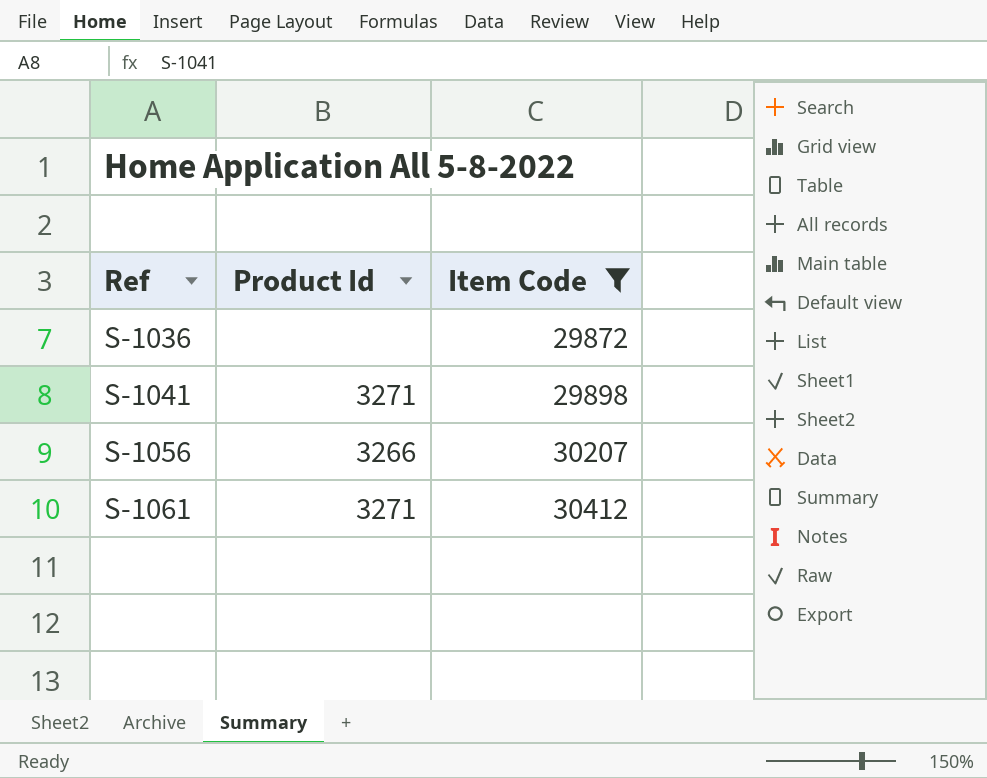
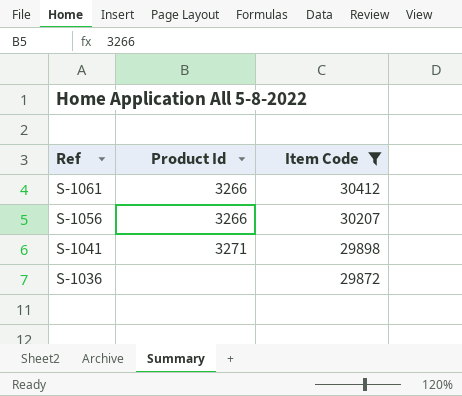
row order: Ref ascending -> Ref descending
S-1061 | Product Id: 3271 -> 3266

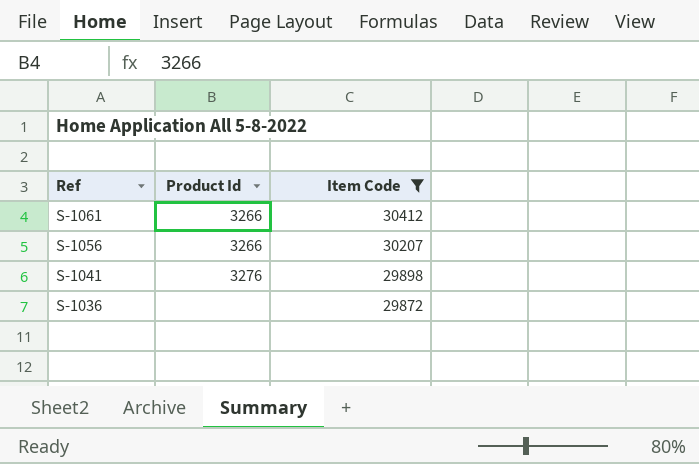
S-1041 | Product Id: 3271 -> 3276

